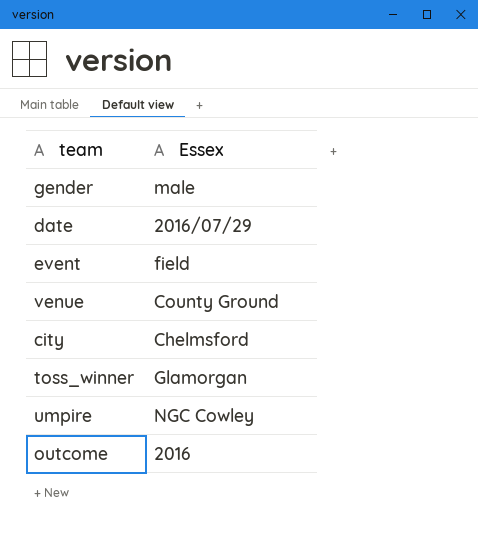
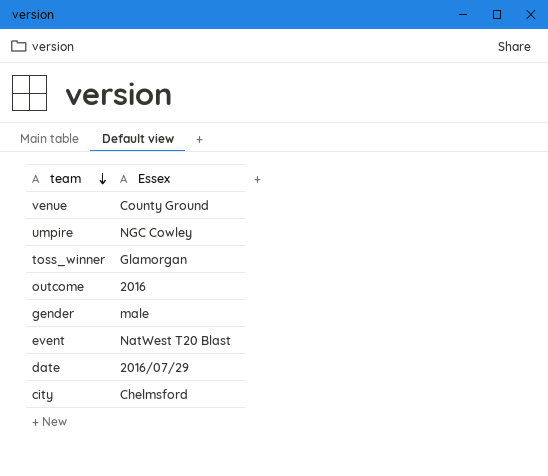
row order: none -> team descending
event | Essex: field -> NatWest T20 Blast

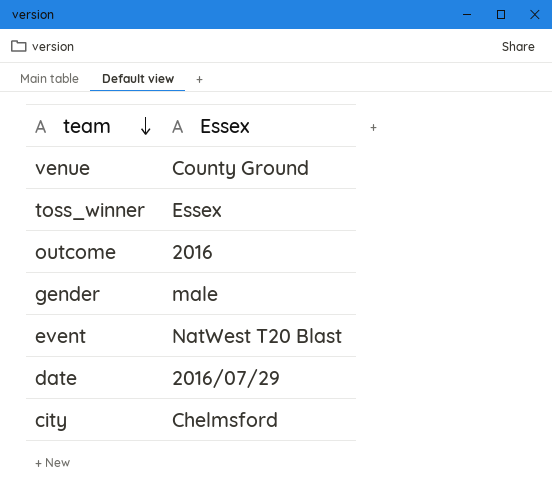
row umpire: NGC Cowley -> none
toss_winner | Essex: Glamorgan -> Essex

